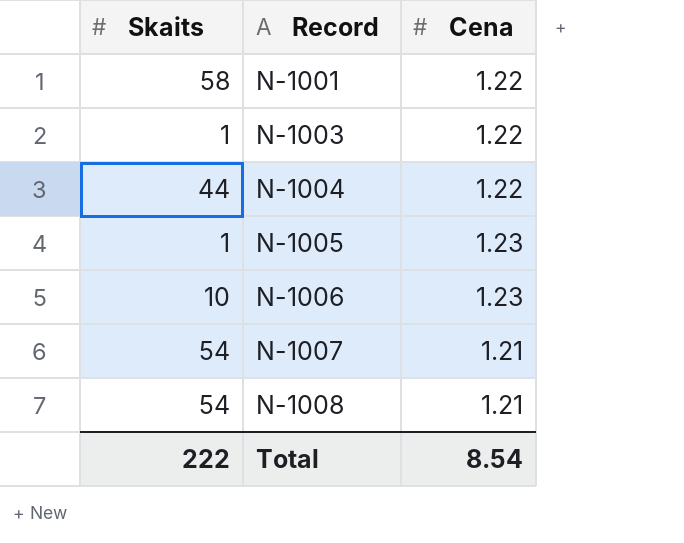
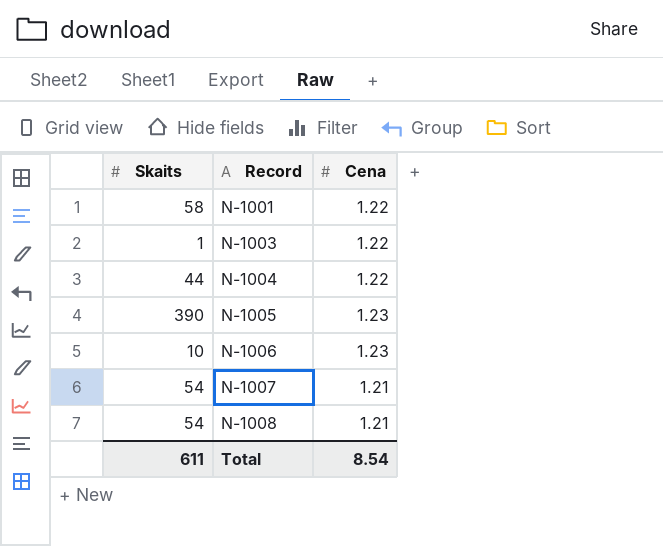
N-1005 | Skaits: 1 -> 390
Total | Skaits: 222 -> 611

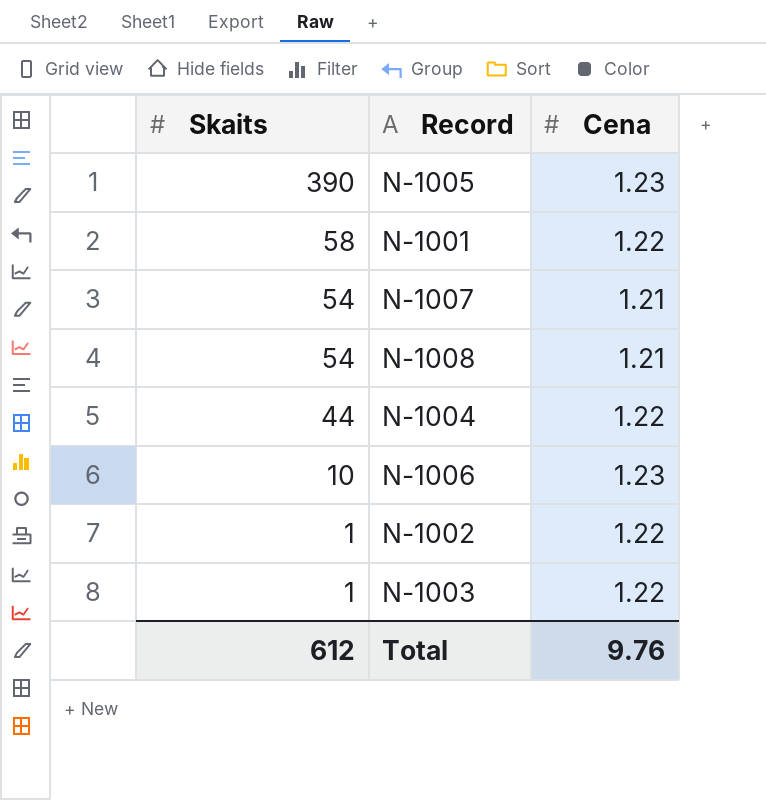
row order: Record ascending -> Skaits descending
row N-1002: none -> 1 | 1.22
Total | Skaits: 611 -> 612
Total | Cena: 8.54 -> 9.76

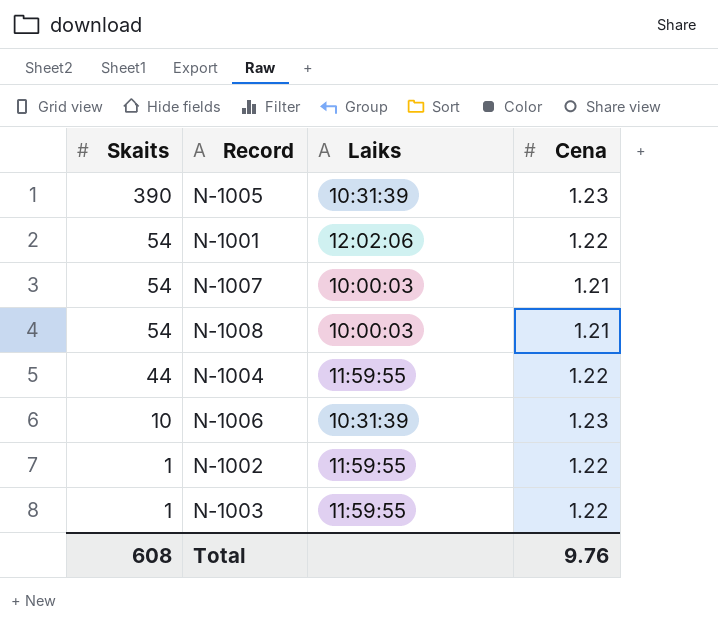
column Laiks | position: none -> 3
N-1001 | Skaits: 58 -> 54
Total | Skaits: 612 -> 608

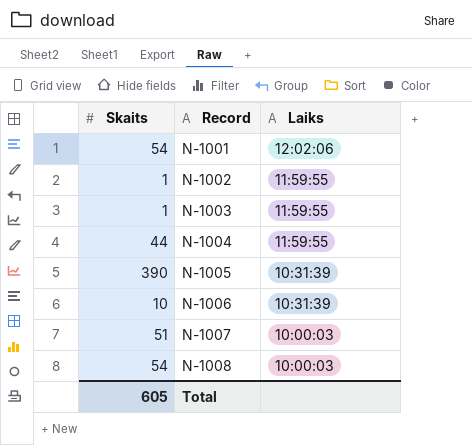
row order: Skaits descending -> Record ascending
column Cena | position: 4 -> none
N-1007 | Skaits: 54 -> 51
Total | Skaits: 608 -> 605

